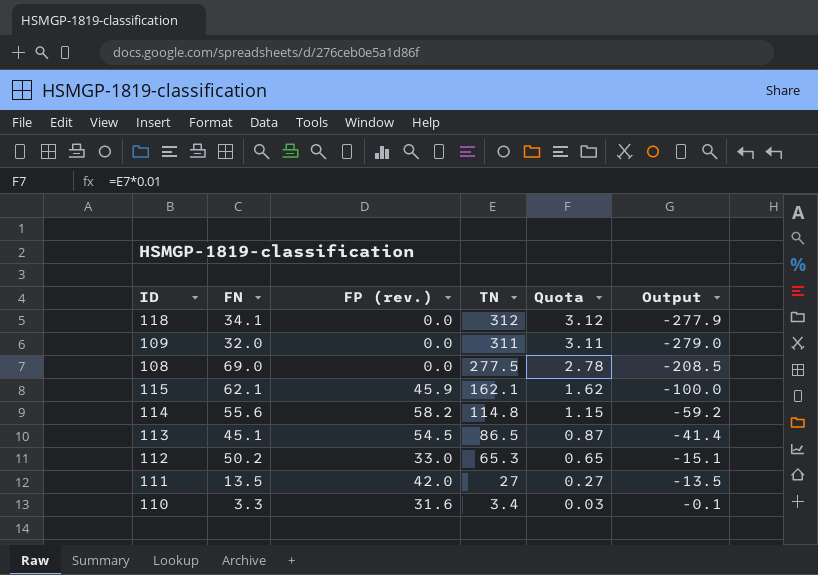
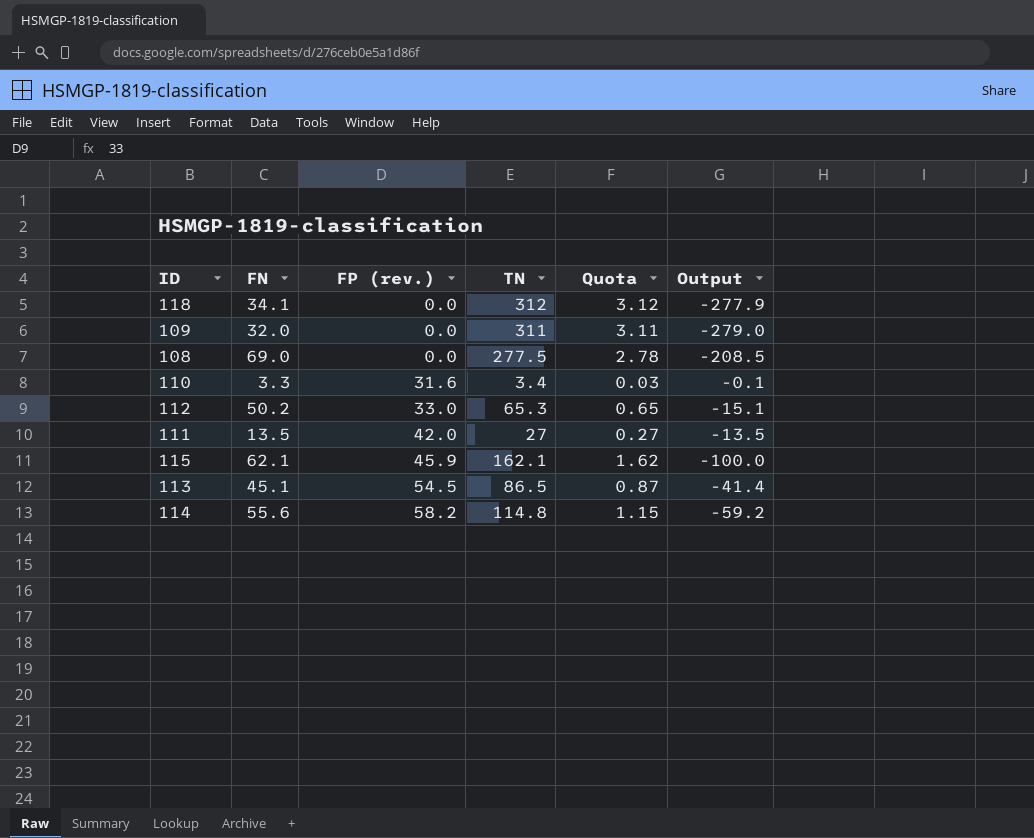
row order: TN descending -> FP (rev.) ascending

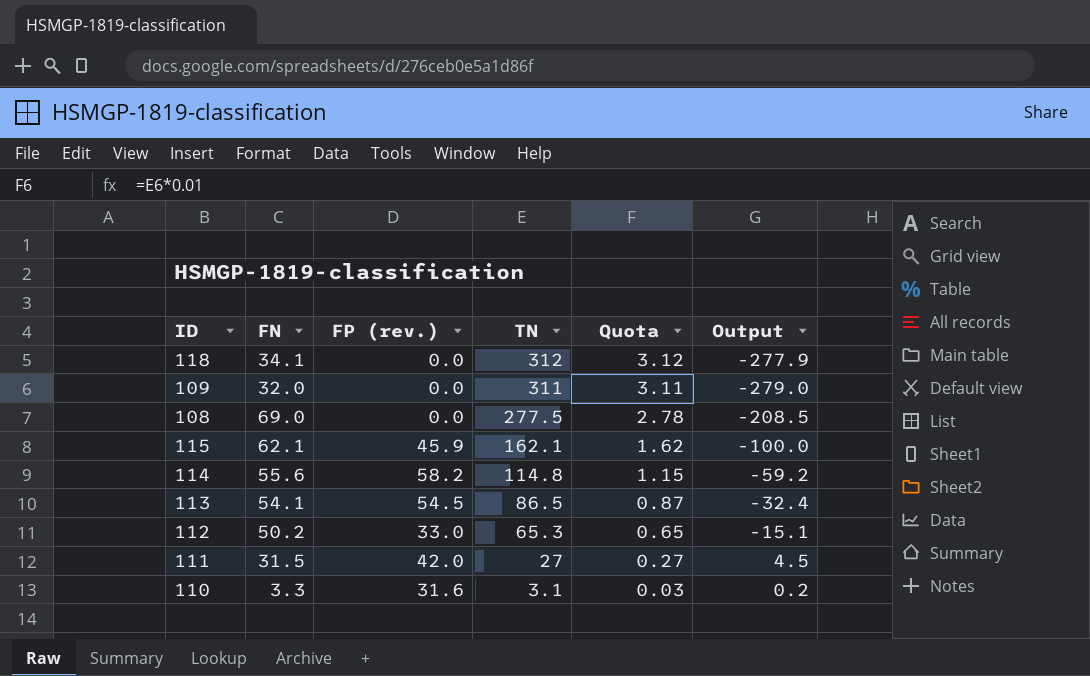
row order: FP (rev.) ascending -> TN descending
113 | FN: 45.1 -> 54.1
113 | Output: -41.4 -> -32.4
111 | FN: 13.5 -> 31.5
111 | Output: -13.5 -> 4.5
110 | TN: 3.4 -> 3.1
110 | Output: -0.1 -> 0.2

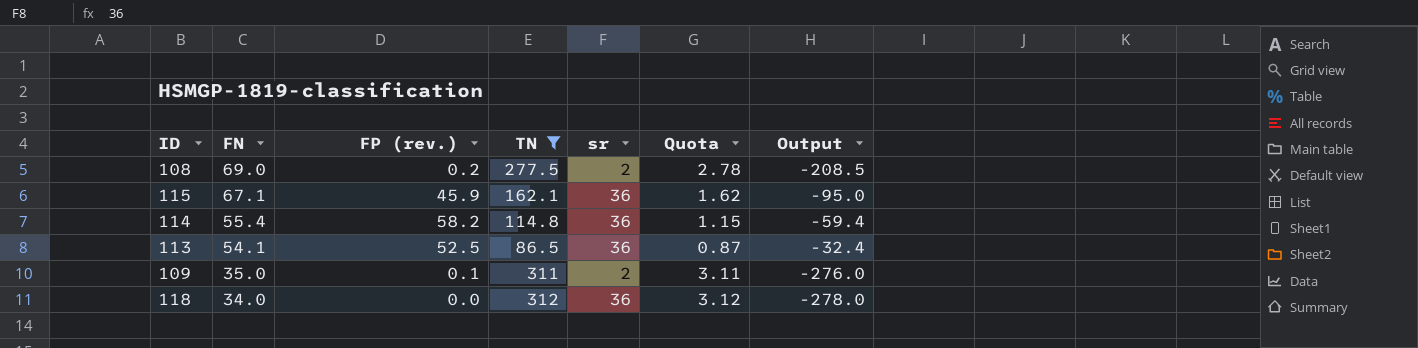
filter: none -> TN >= 86.5
row order: TN descending -> FN descending
column sr | position: none -> 5
108 | FP (rev.): 0.0 -> 0.2
115 | FN: 62.1 -> 67.1
115 | Output: -100.0 -> -95.0
114 | FN: 55.6 -> 55.4
114 | Output: -59.2 -> -59.4
113 | FP (rev.): 54.5 -> 52.5
109 | FN: 32.0 -> 35.0
109 | FP (rev.): 0.0 -> 0.1
109 | Output: -279.0 -> -276.0
118 | FN: 34.1 -> 34.0
118 | Output: -277.9 -> -278.0

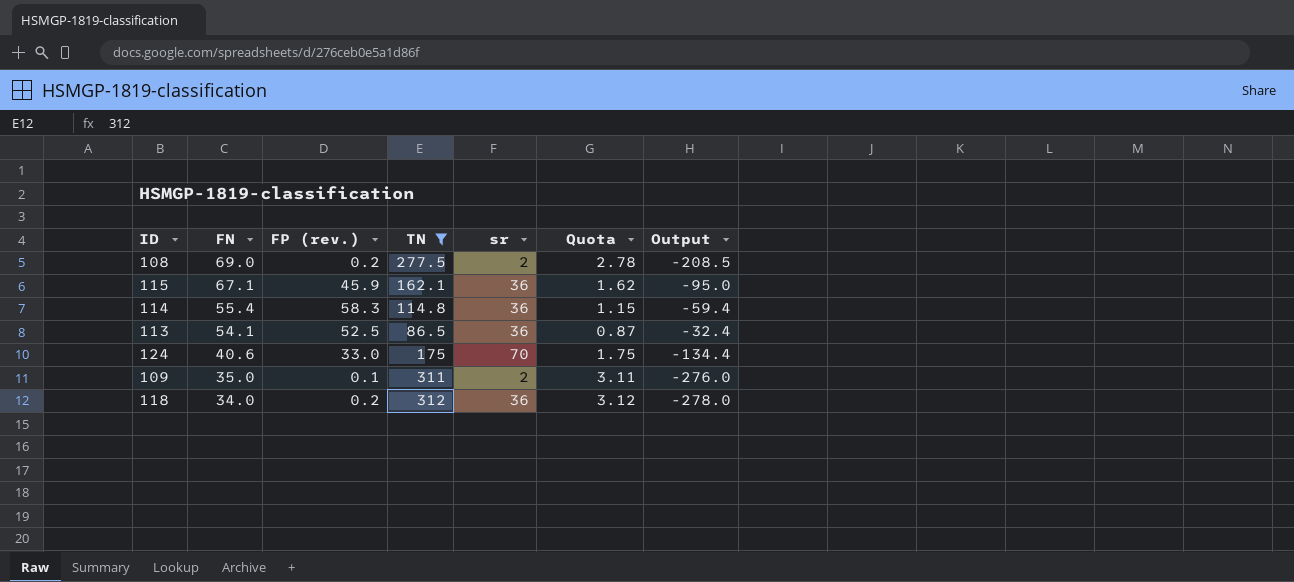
114 | FP (rev.): 58.2 -> 58.3
row 124: none -> 40.6 | 33.0 | 175 | 70 | 1.75 | -134.4
118 | FP (rev.): 0.0 -> 0.2

